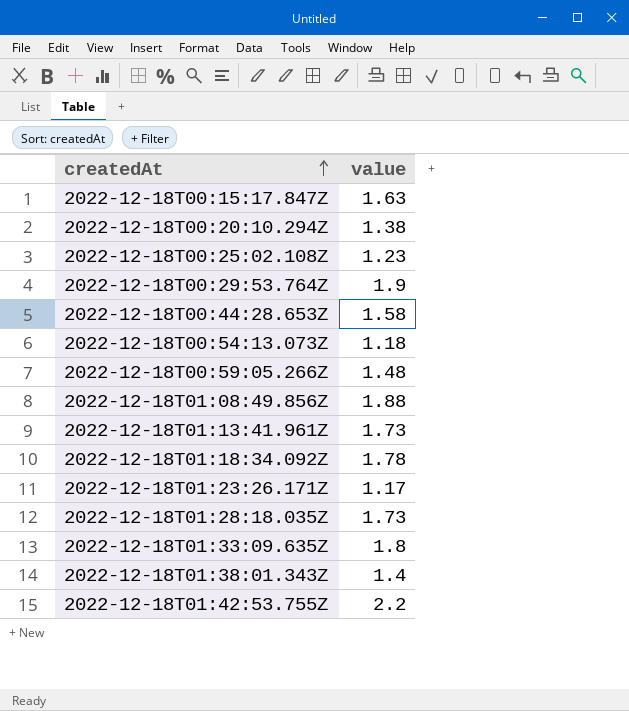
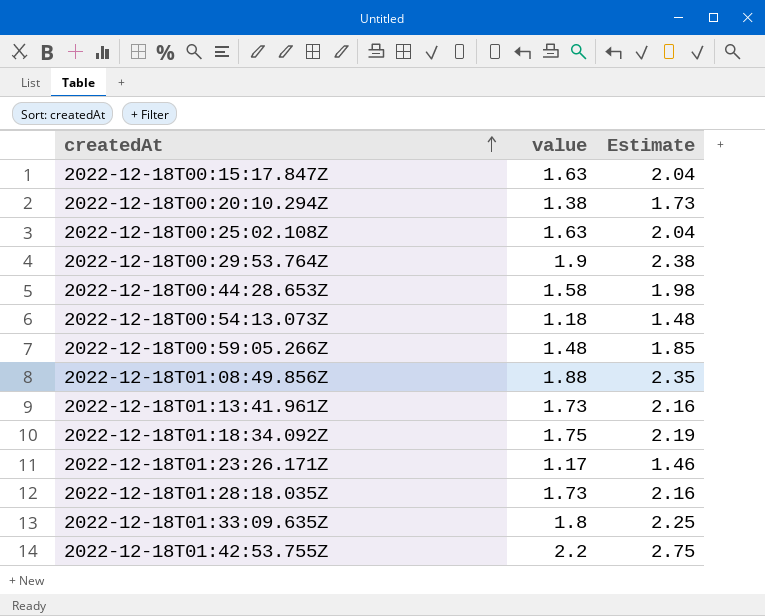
column Estimate | formula: none -> [value] * 1.25
row 2022-12-18T01:38:01.343Z: 1.4 -> none
2022-12-18T00:25:02.108Z | value: 1.23 -> 1.63
2022-12-18T01:18:34.092Z | value: 1.78 -> 1.75

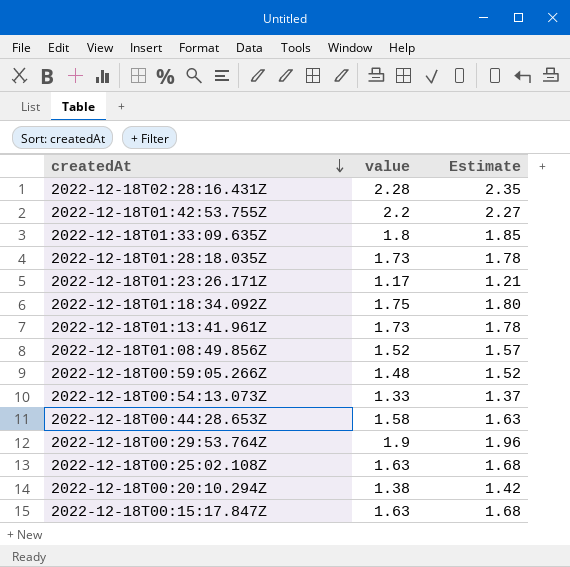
row order: createdAt ascending -> createdAt descending
column Estimate | formula: [value] * 1.25 -> [value] * 1.03
row 2022-12-18T02:28:16.431Z: none -> 2.28 | 2.35
2022-12-18T01:08:49.856Z | value: 1.88 -> 1.52
2022-12-18T00:54:13.073Z | value: 1.18 -> 1.33

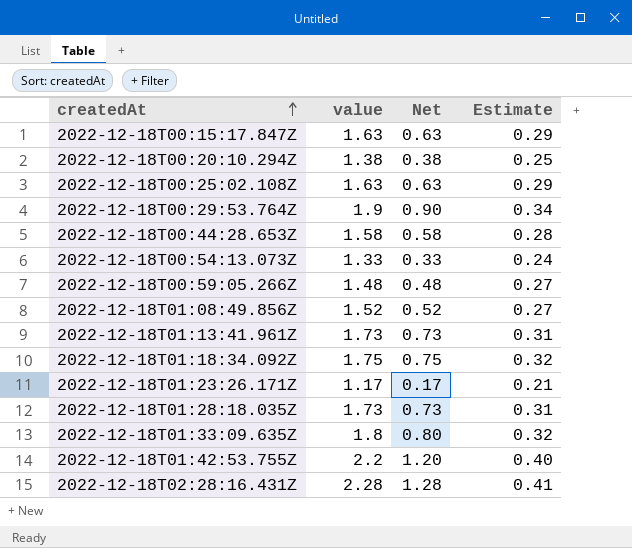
row order: createdAt descending -> createdAt ascending
column Net | formula: none -> [value] - 1
column Estimate | formula: [value] * 1.03 -> [value] * 0.18

